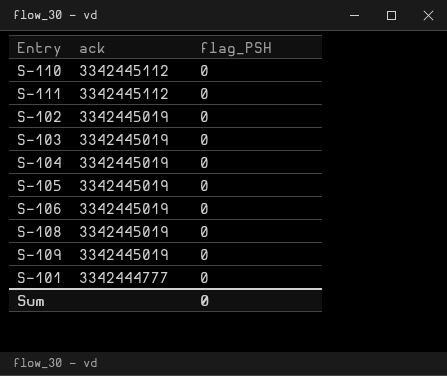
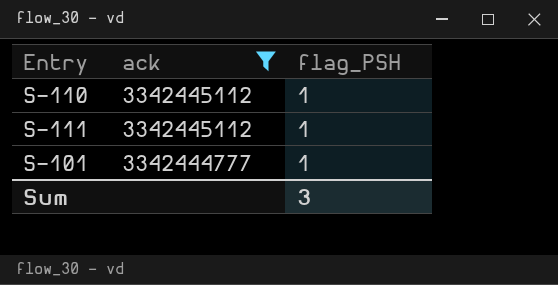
filter: none -> ack != 3342445019
S-110 | flag_PSH: 0 -> 1
S-111 | flag_PSH: 0 -> 1
S-101 | flag_PSH: 0 -> 1
Sum | flag_PSH: 0 -> 3

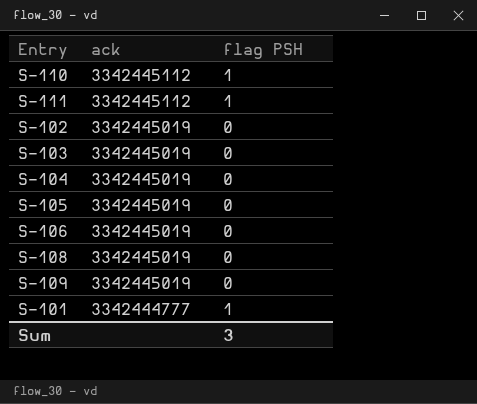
filter: ack != 3342445019 -> none
column name: flag_PSH -> flag PSH

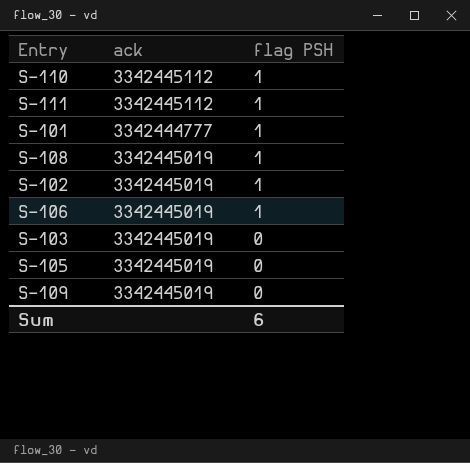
row order: ack descending -> flag PSH descending
row S-104: 3342445019 | 0 -> none
S-108 | flag PSH: 0 -> 1
S-102 | flag PSH: 0 -> 1
S-106 | flag PSH: 0 -> 1
Sum | flag PSH: 3 -> 6

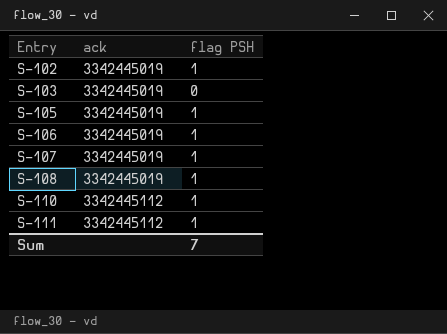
row order: flag PSH descending -> Entry ascending
row S-101: 3342444777 | 1 -> none
row S-109: 3342445019 | 0 -> none
S-105 | flag PSH: 0 -> 1
row S-107: none -> 3342445019 | 1
Sum | flag PSH: 6 -> 7

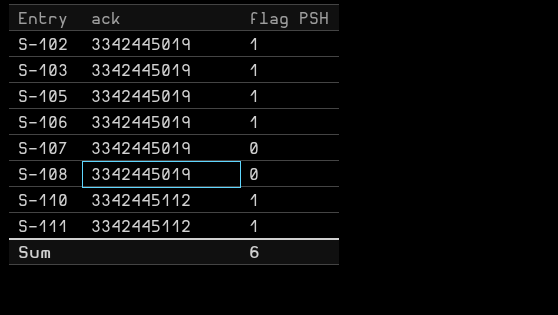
S-103 | flag PSH: 0 -> 1
S-107 | flag PSH: 1 -> 0
S-108 | flag PSH: 1 -> 0
Sum | flag PSH: 7 -> 6

